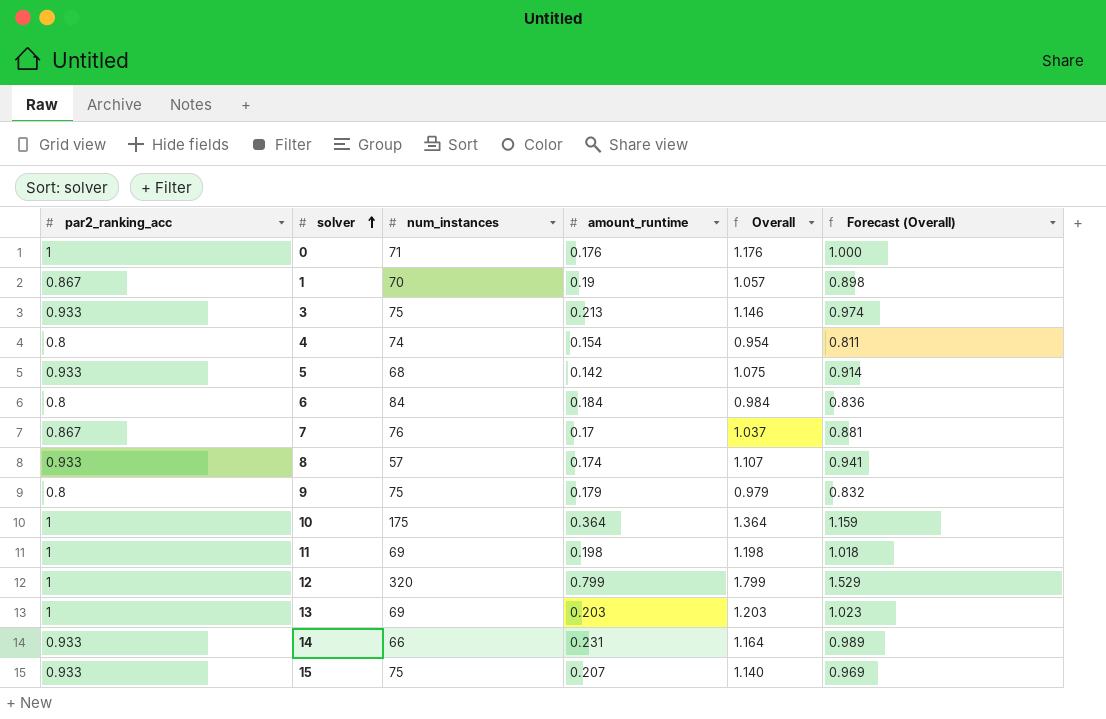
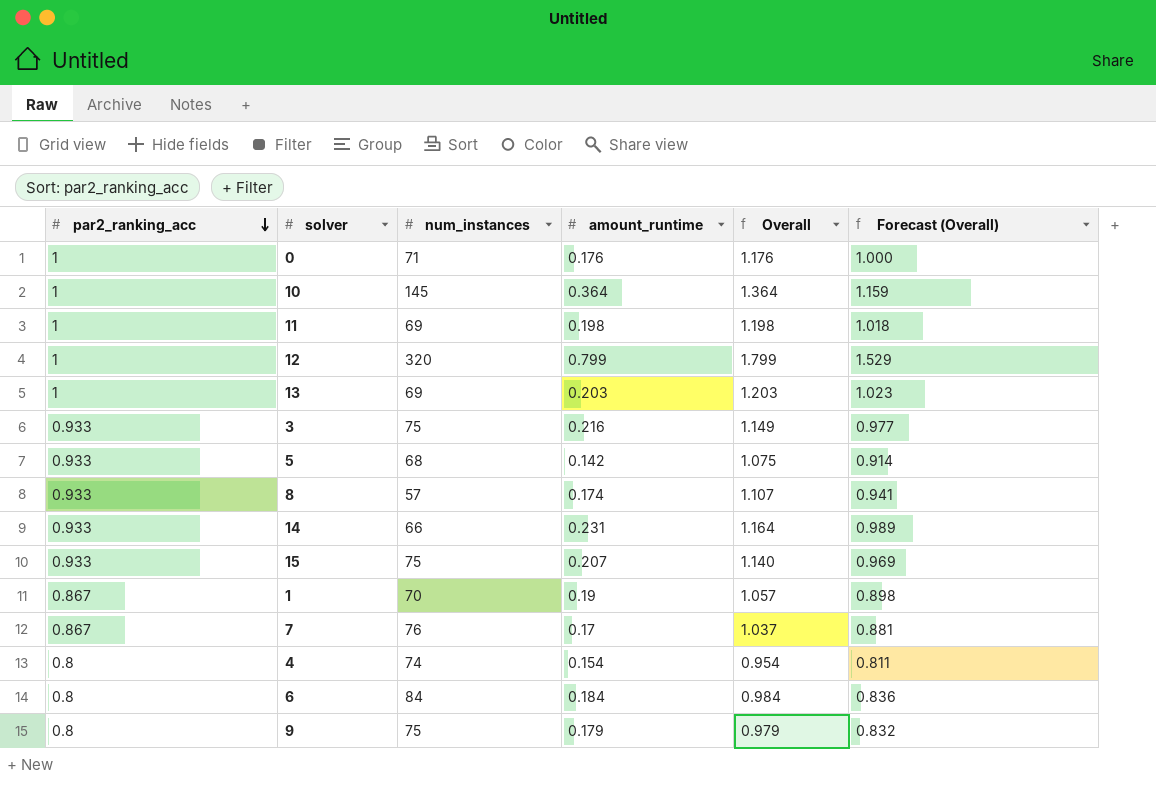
row order: solver ascending -> par2_ranking_acc descending
10 | num_instances: 175 -> 145
3 | amount_runtime: 0.213 -> 0.216
3 | Overall: 1.146 -> 1.149
3 | Forecast (Overall): 0.974 -> 0.977

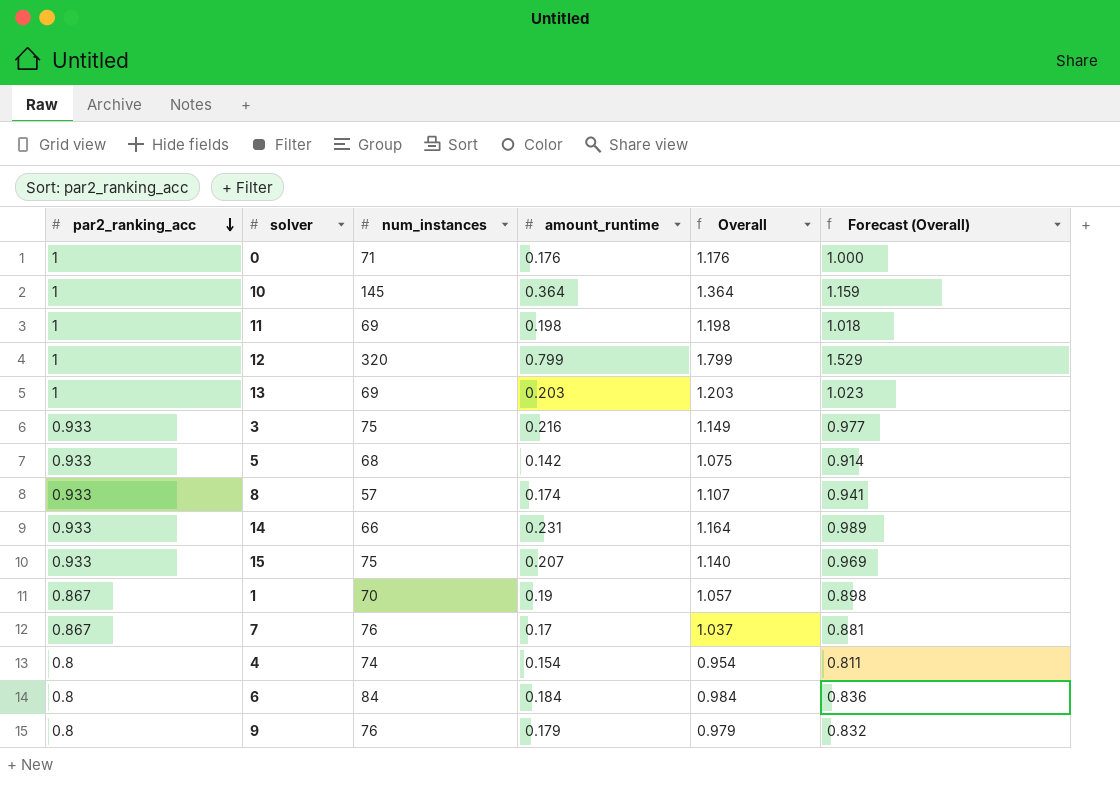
9 | num_instances: 75 -> 76

